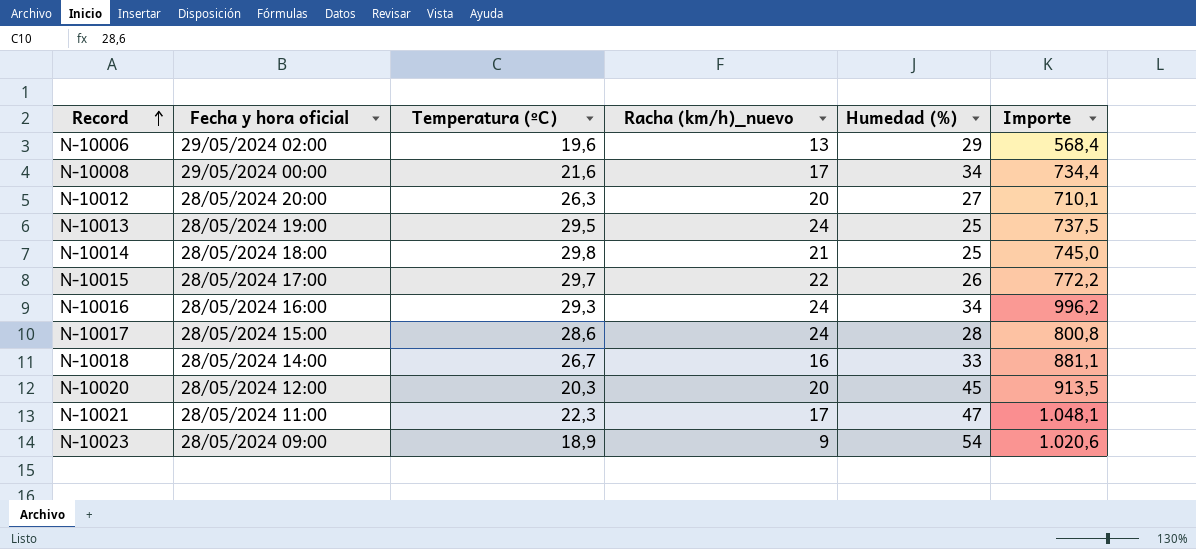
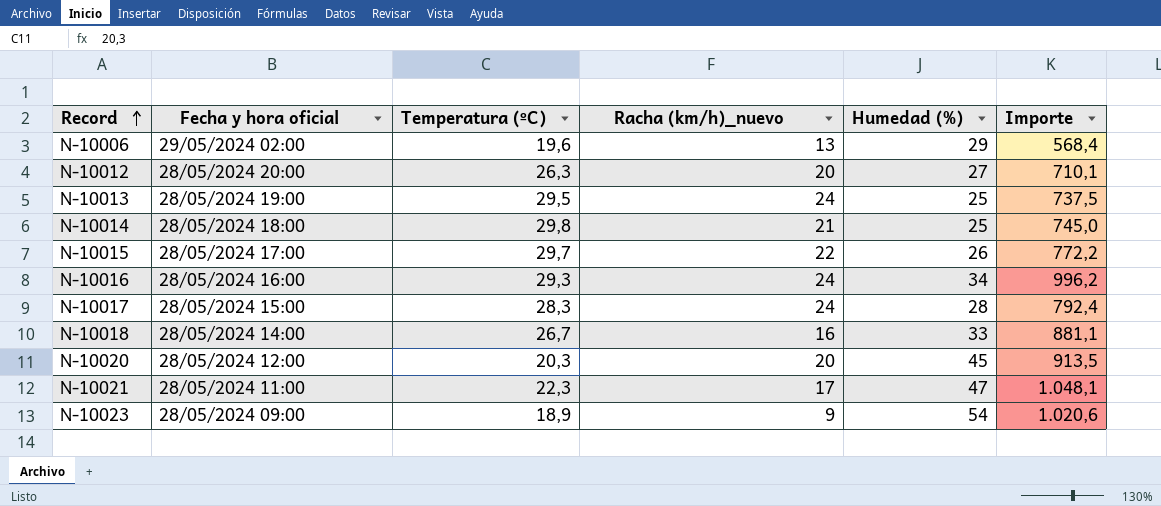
row N-10008: 29/05/2024 00:00 | 21,6 | 17 | 34 | 734,4 -> none
N-10017 | Temperatura (ºC): 28,6 -> 28,3
N-10017 | Importe: 800,8 -> 792,4

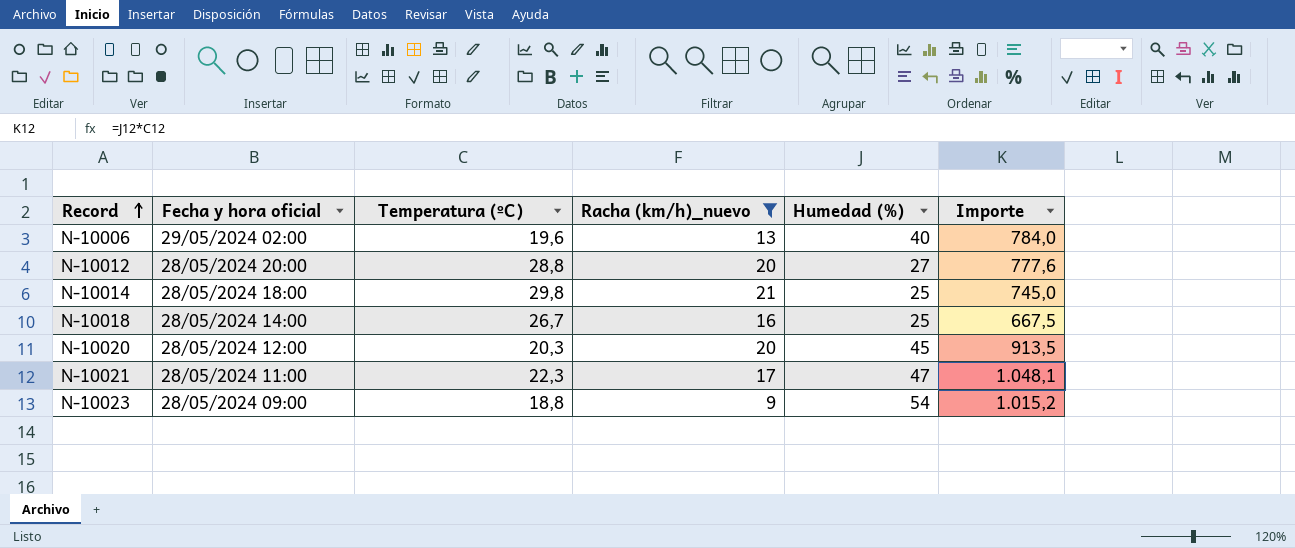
filter: none -> Racha (km/h)_nuevo <= 21
N-10006 | Humedad (%): 29 -> 40
N-10006 | Importe: 568,4 -> 784,0
N-10012 | Temperatura (ºC): 26,3 -> 28,8
N-10012 | Importe: 710,1 -> 777,6
N-10018 | Humedad (%): 33 -> 25
N-10018 | Importe: 881,1 -> 667,5
N-10023 | Temperatura (ºC): 18,9 -> 18,8
N-10023 | Importe: 1.020,6 -> 1.015,2

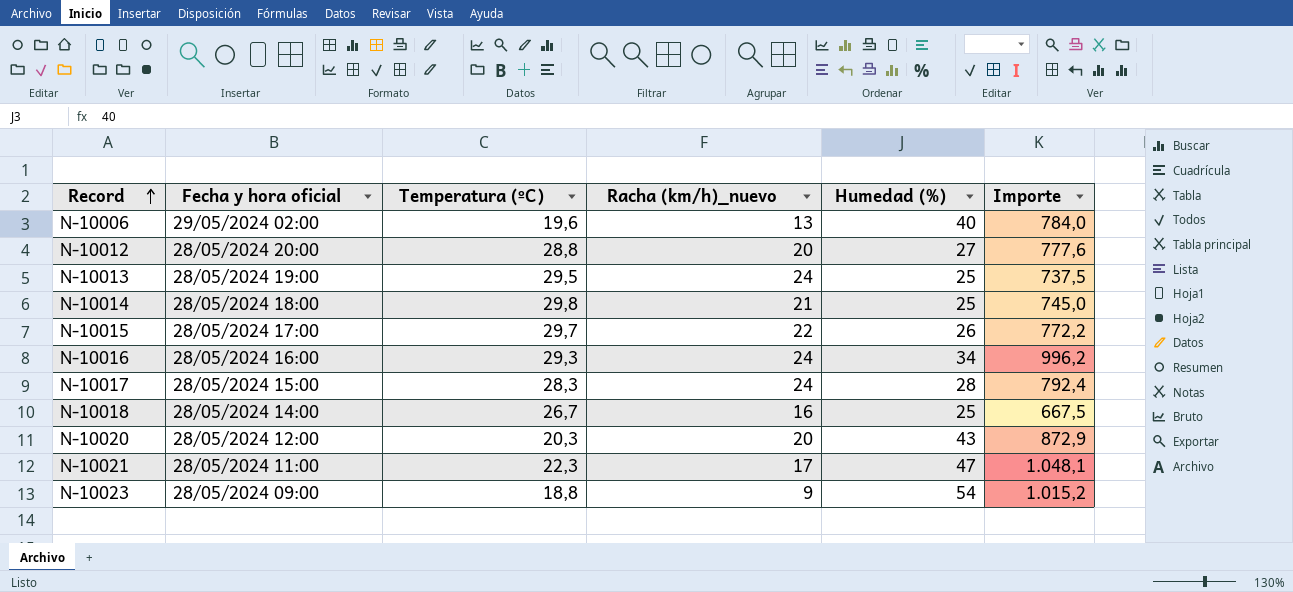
filter: Racha (km/h)_nuevo <= 21 -> none
N-10020 | Humedad (%): 45 -> 43
N-10020 | Importe: 913,5 -> 872,9

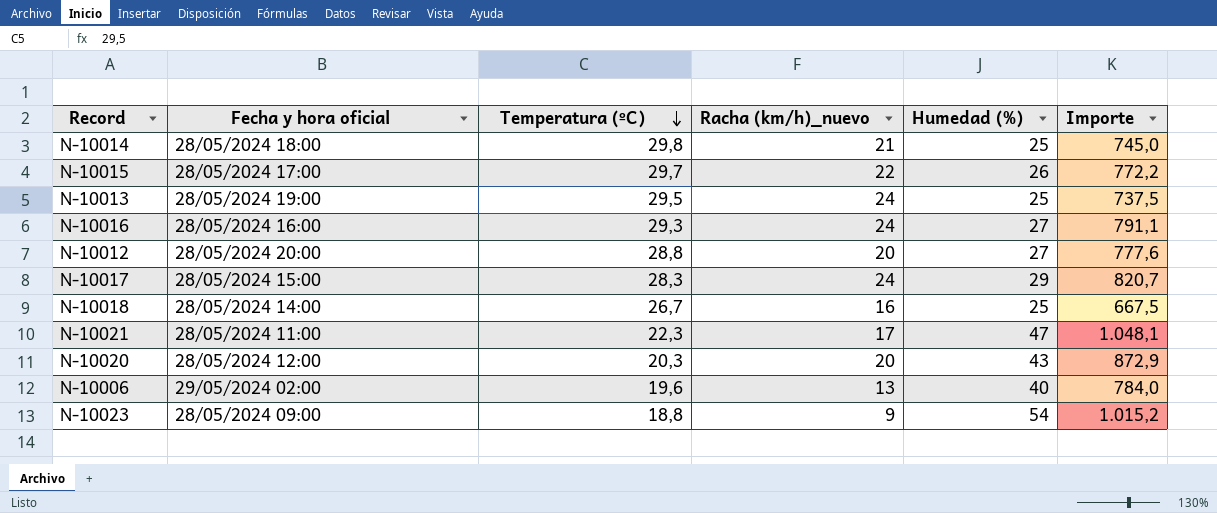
row order: Record ascending -> Temperatura (ºC) descending
N-10016 | Humedad (%): 34 -> 27
N-10016 | Importe: 996,2 -> 791,1
N-10017 | Humedad (%): 28 -> 29
N-10017 | Importe: 792,4 -> 820,7

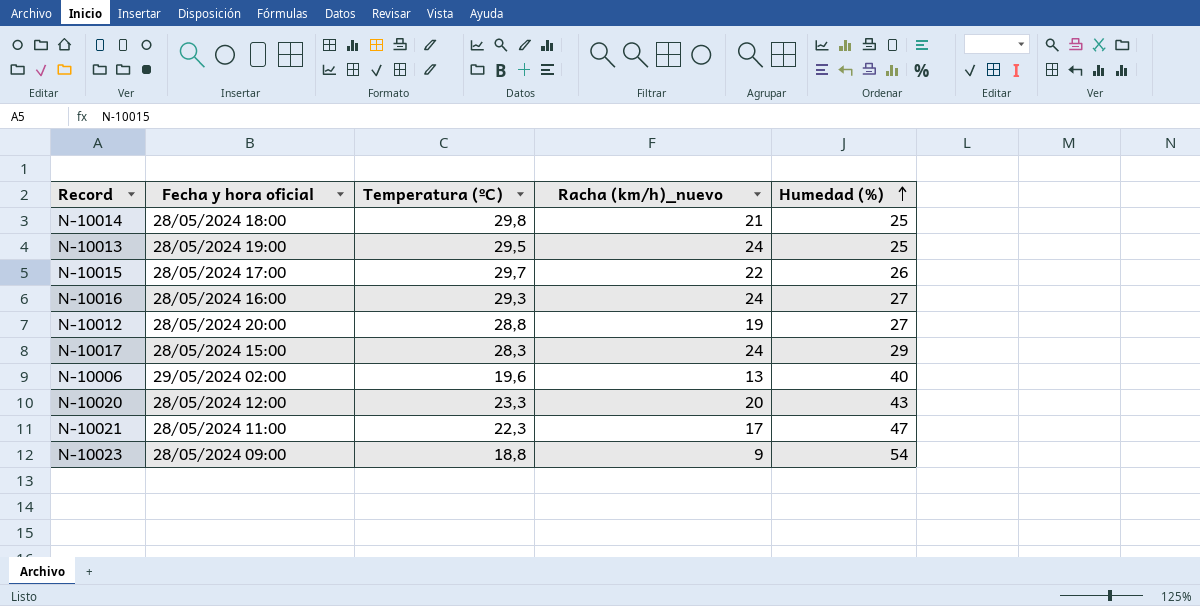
row order: Temperatura (ºC) descending -> Humedad (%) ascending
column Importe | formula: [Temperatura (ºC)] * [Humedad (%)] -> none
row N-10018: 28/05/2024 14:00 | 26,7 | 16 | 25 | 667,5 -> none
N-10012 | Racha (km/h)_nuevo: 20 -> 19
N-10020 | Temperatura (ºC): 20,3 -> 23,3

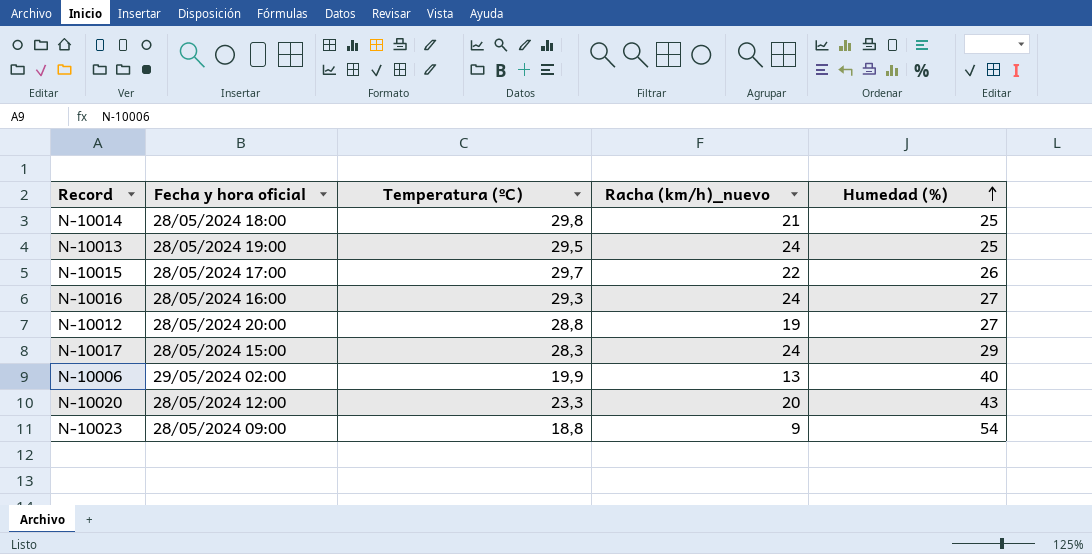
row N-10021: 28/05/2024 11:00 | 22,3 | 17 | 47 -> none
N-10006 | Temperatura (ºC): 19,6 -> 19,9

